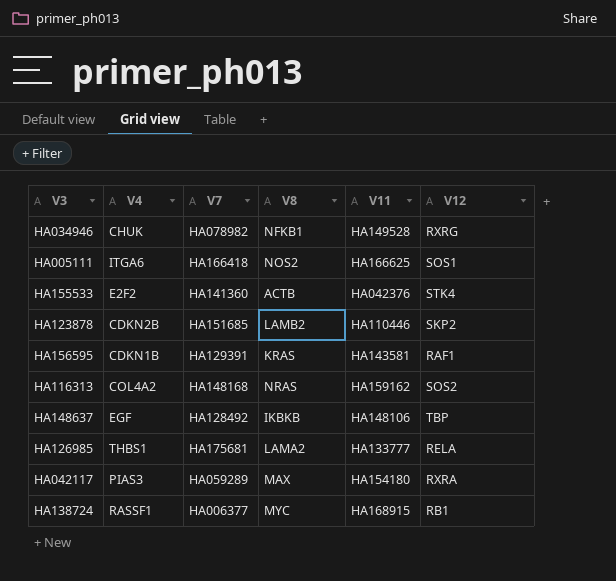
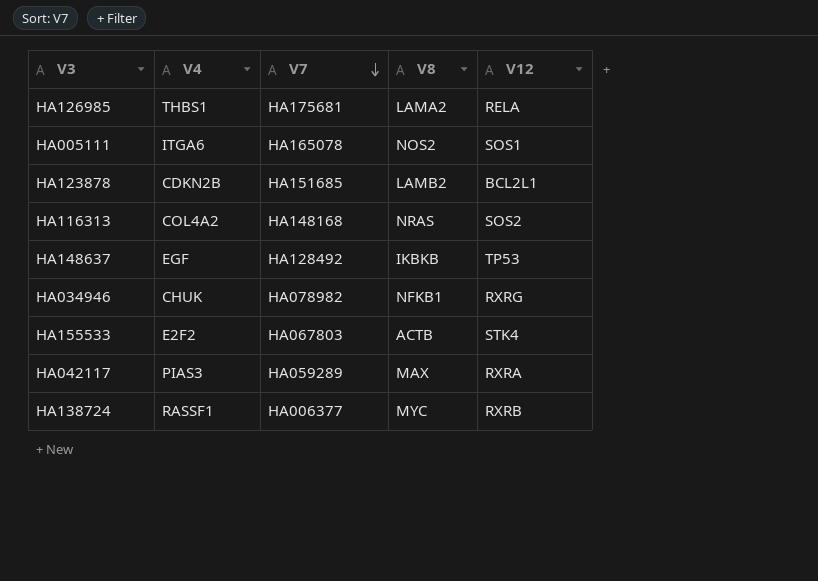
row order: none -> V7 descending
column V11 | position: 5 -> none
row HA156595: CDKN1B | HA129391 | KRAS | HA143581 | RAF1 -> none
HA005111 | V7: HA166418 -> HA165078
HA123878 | V12: SKP2 -> BCL2L1
HA148637 | V12: TBP -> TP53
HA155533 | V7: HA141360 -> HA067803
HA138724 | V12: RB1 -> RXRB

